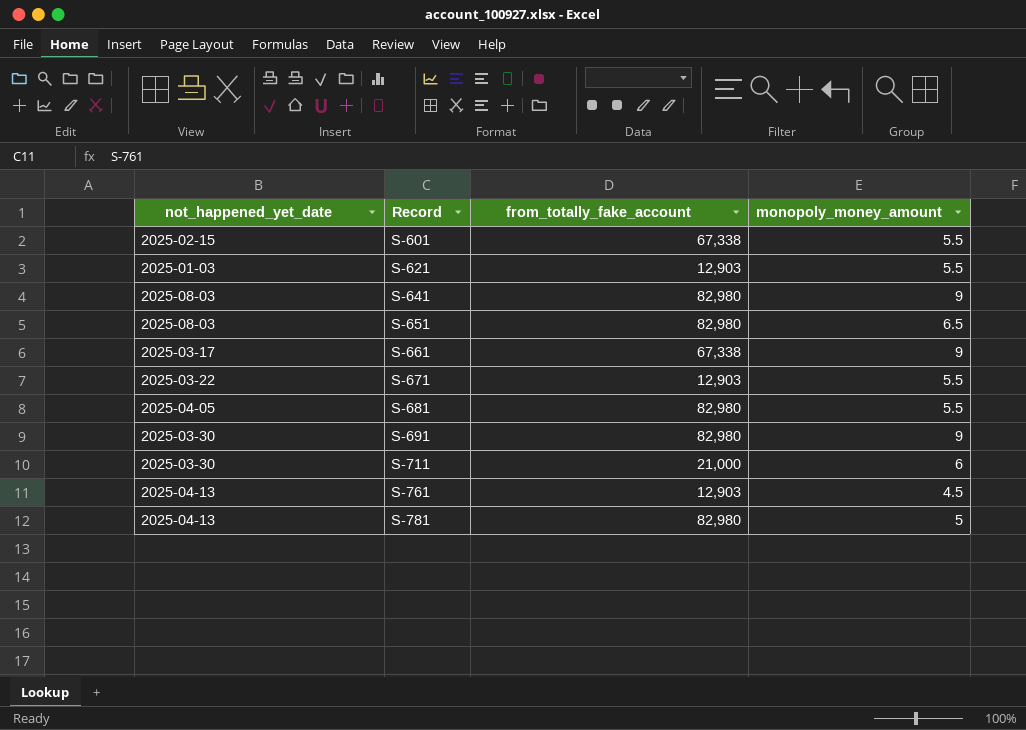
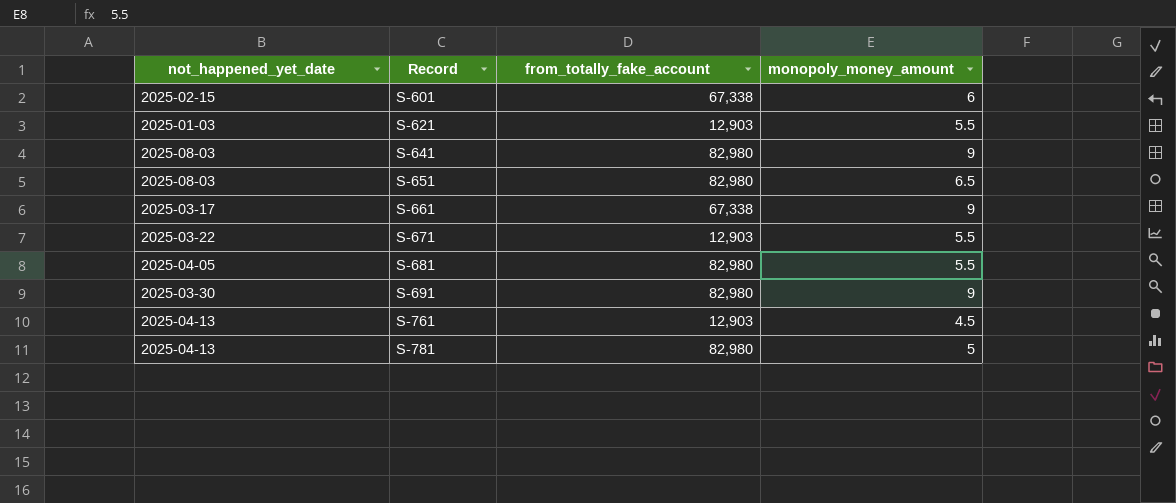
row S-711: 2025-03-30 | 21,000 | 6 -> none
S-601 | monopoly_money_amount: 5.5 -> 6

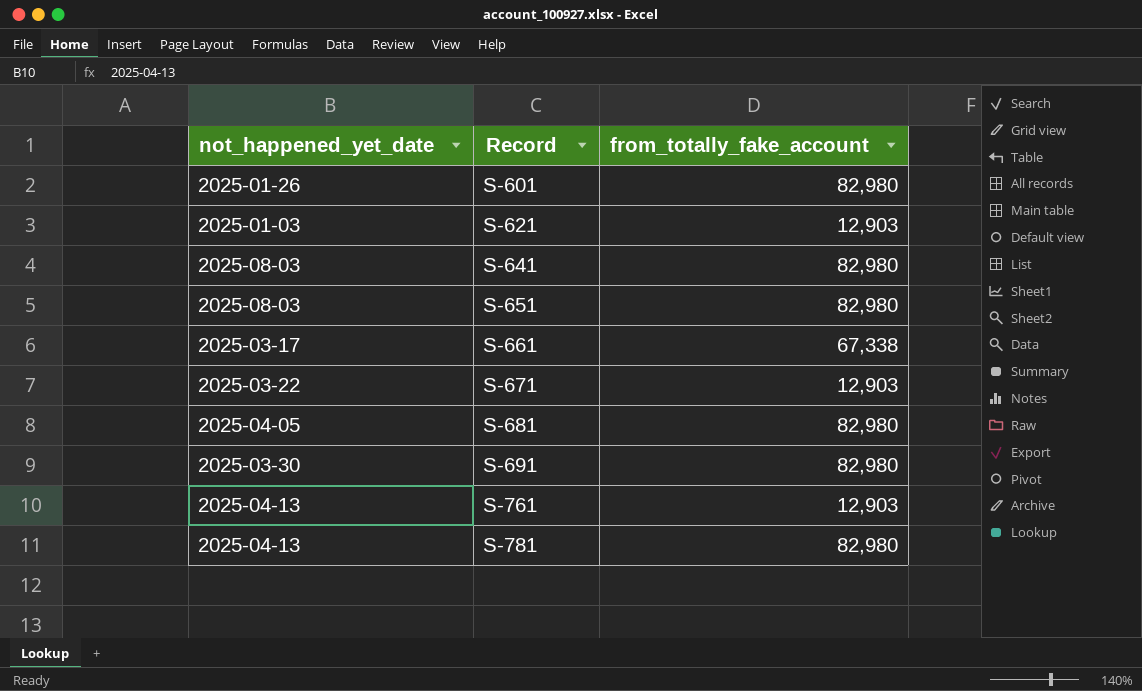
column monopoly_money_amount | position: 4 -> none
S-601 | not_happened_yet_date: 2025-02-15 -> 2025-01-26
S-601 | from_totally_fake_account: 67,338 -> 82,980

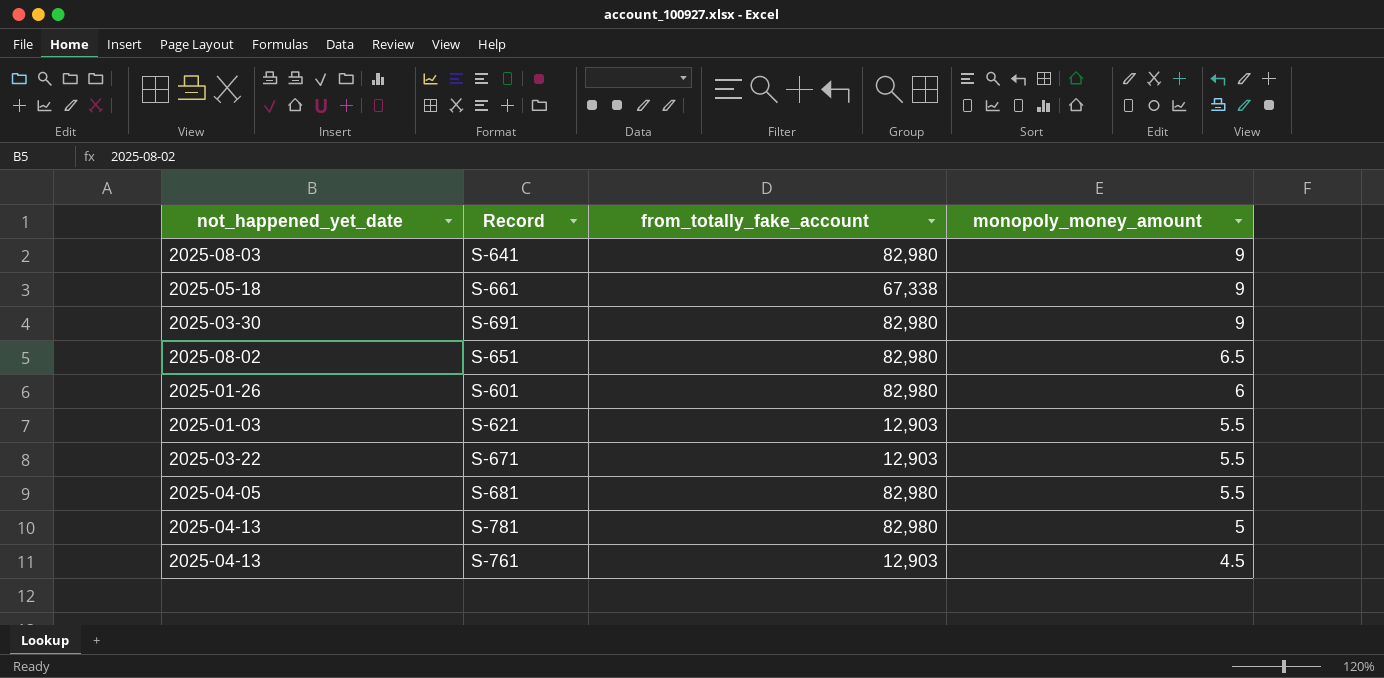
row order: Record ascending -> monopoly_money_amount descending
column monopoly_money_amount | position: none -> 4
S-661 | not_happened_yet_date: 2025-03-17 -> 2025-05-18
S-651 | not_happened_yet_date: 2025-08-03 -> 2025-08-02

